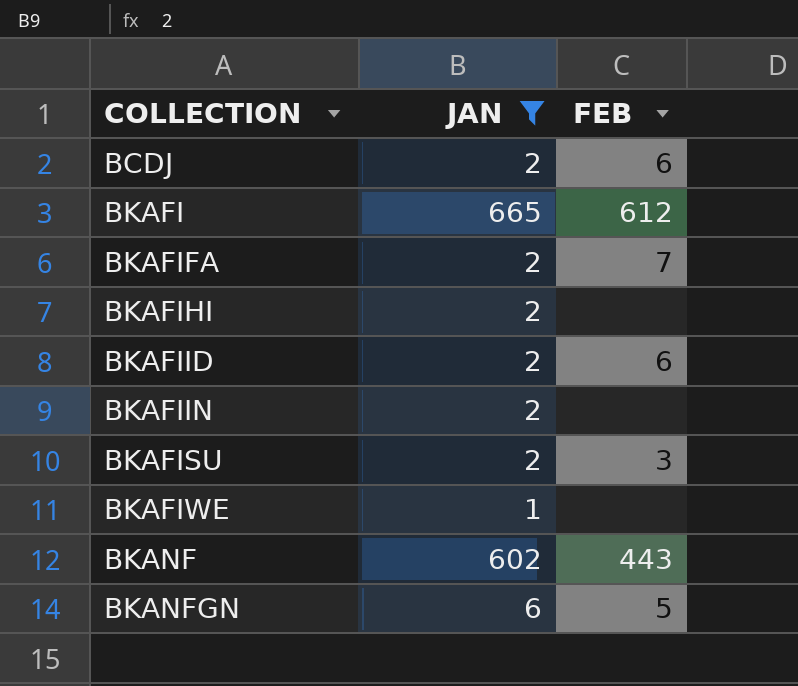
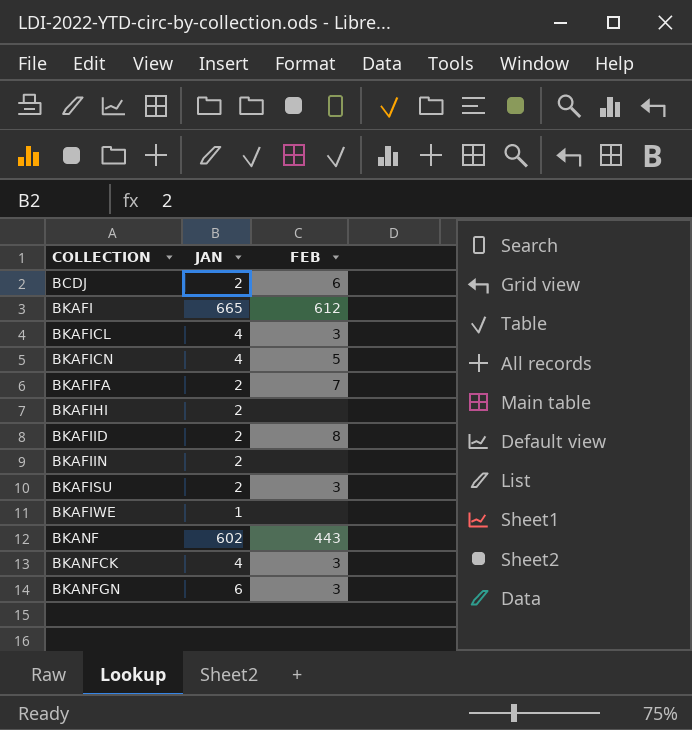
filter: JAN != 4 -> none
BKAFIID | FEB: 6 -> 8
BKANFGN | FEB: 5 -> 3

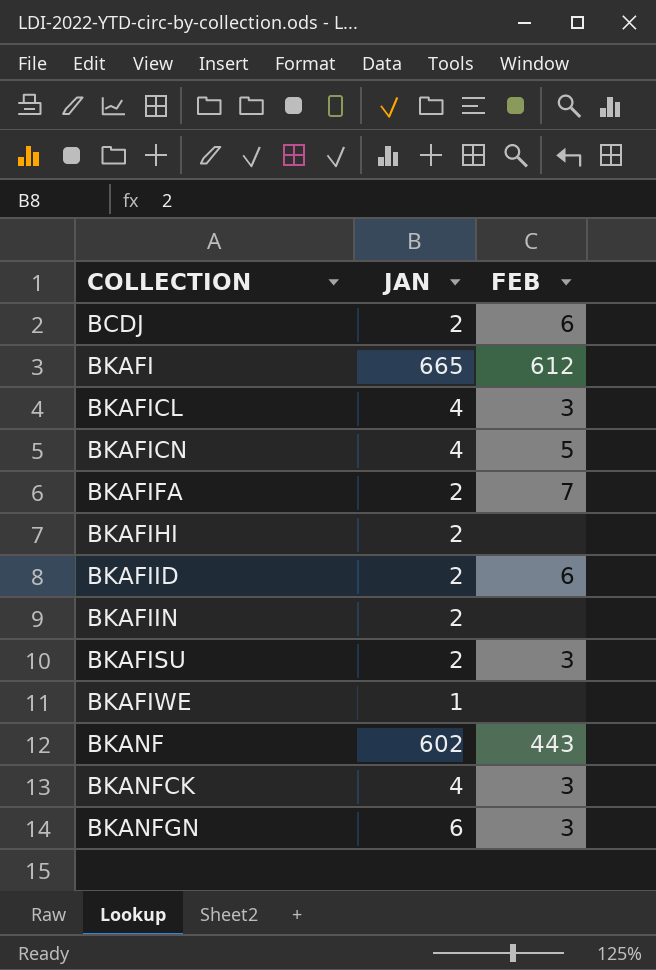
BKAFIID | FEB: 8 -> 6

